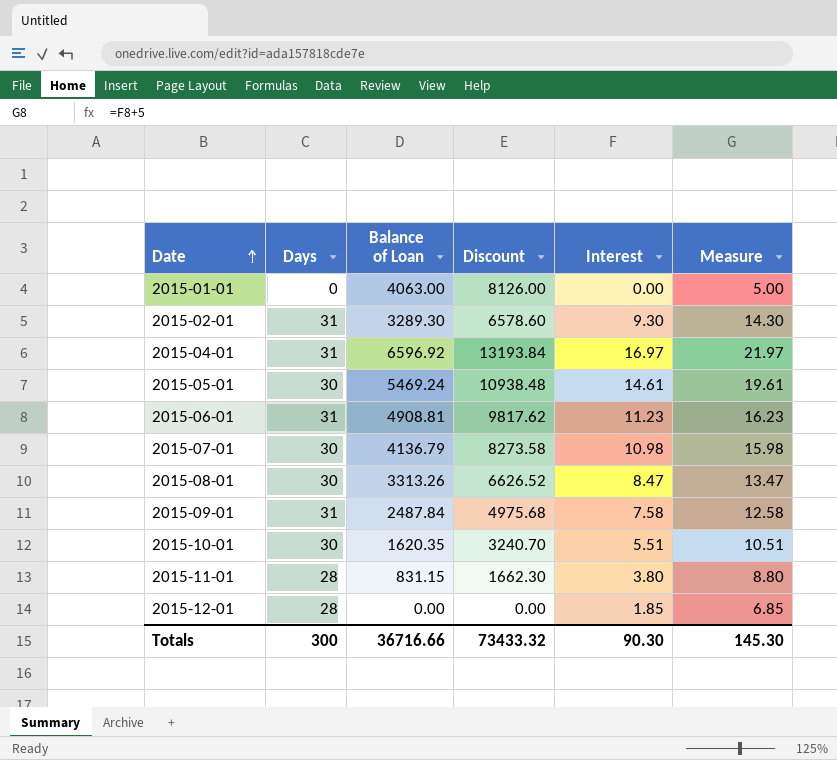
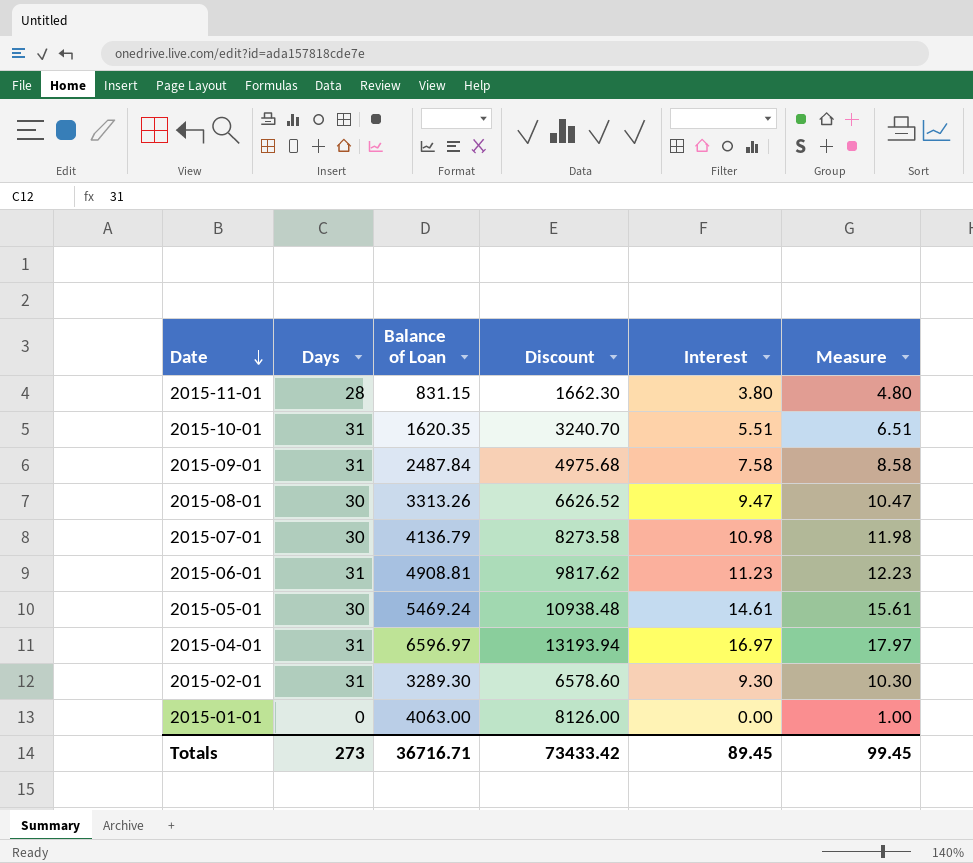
row order: Date ascending -> Date descending
column Measure | formula: [Interest] + 5 -> [Interest] + 1
row 2015-12-01: 28 | 0.00 | 0.00 | 1.85 | 6.85 -> none
2015-10-01 | Days: 30 -> 31
2015-08-01 | Interest: 8.47 -> 9.47
2015-04-01 | Balance of Loan: 6596.92 -> 6596.97
2015-04-01 | Discount: 13193.84 -> 13193.94
Totals | Days: 300 -> 273
Totals | Balance of Loan: 36716.66 -> 36716.71
Totals | Discount: 73433.32 -> 73433.42
Totals | Interest: 90.30 -> 89.45
Totals | Measure: 145.30 -> 99.45

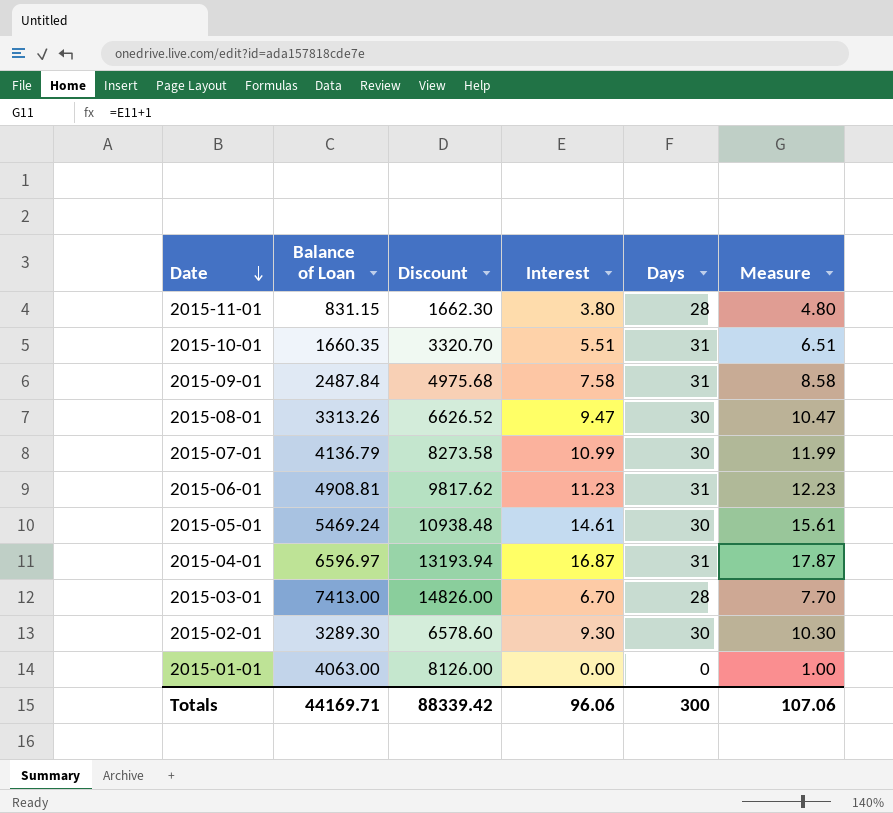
column Days | position: 2 -> 5
2015-10-01 | Balance of Loan: 1620.35 -> 1660.35
2015-10-01 | Discount: 3240.70 -> 3320.70
2015-07-01 | Interest: 10.98 -> 10.99
2015-07-01 | Measure: 11.98 -> 11.99
2015-04-01 | Interest: 16.97 -> 16.87
2015-04-01 | Measure: 17.97 -> 17.87
row 2015-03-01: none -> 7413.00 | 14826.00 | 6.70 | 28 | 7.70
2015-02-01 | Days: 31 -> 30
Totals | Balance of Loan: 36716.71 -> 44169.71
Totals | Discount: 73433.42 -> 88339.42
Totals | Interest: 89.45 -> 96.06
Totals | Days: 273 -> 300
Totals | Measure: 99.45 -> 107.06

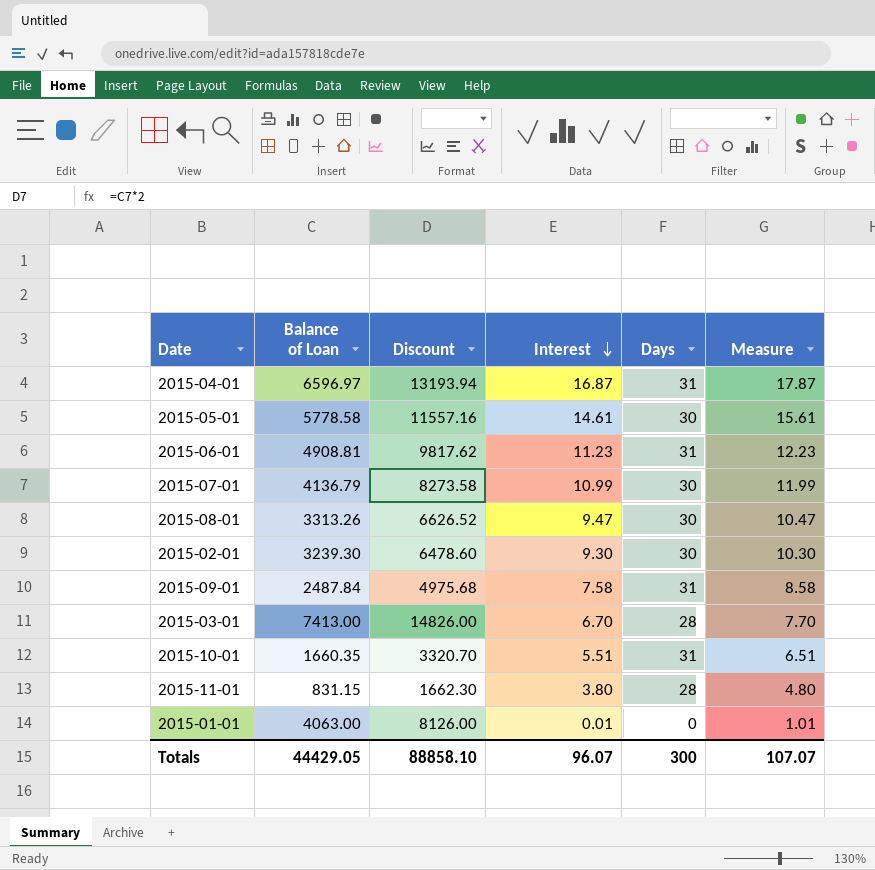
row order: Date descending -> Interest descending
2015-05-01 | Balance of Loan: 5469.24 -> 5778.58
2015-05-01 | Discount: 10938.48 -> 11557.16
2015-02-01 | Balance of Loan: 3289.30 -> 3239.30
2015-02-01 | Discount: 6578.60 -> 6478.60
2015-01-01 | Interest: 0.00 -> 0.01
2015-01-01 | Measure: 1.00 -> 1.01
Totals | Balance of Loan: 44169.71 -> 44429.05
Totals | Discount: 88339.42 -> 88858.10
Totals | Interest: 96.06 -> 96.07
Totals | Measure: 107.06 -> 107.07

